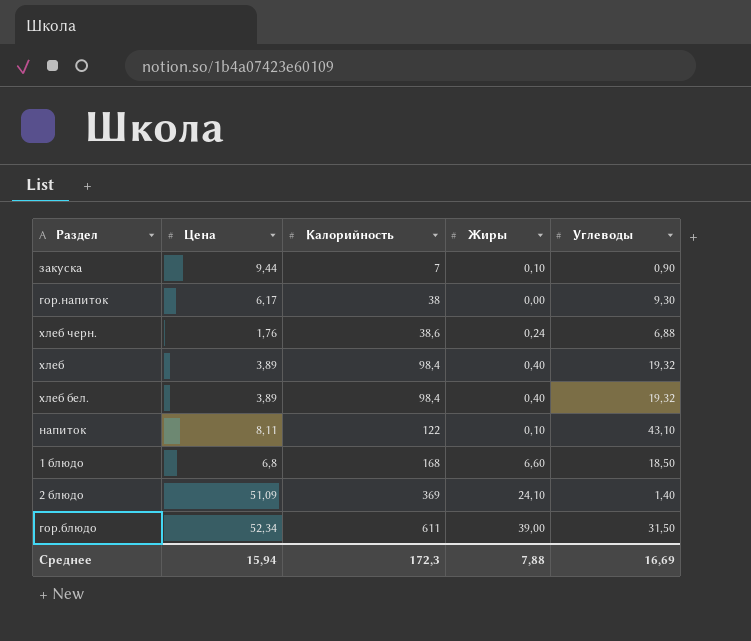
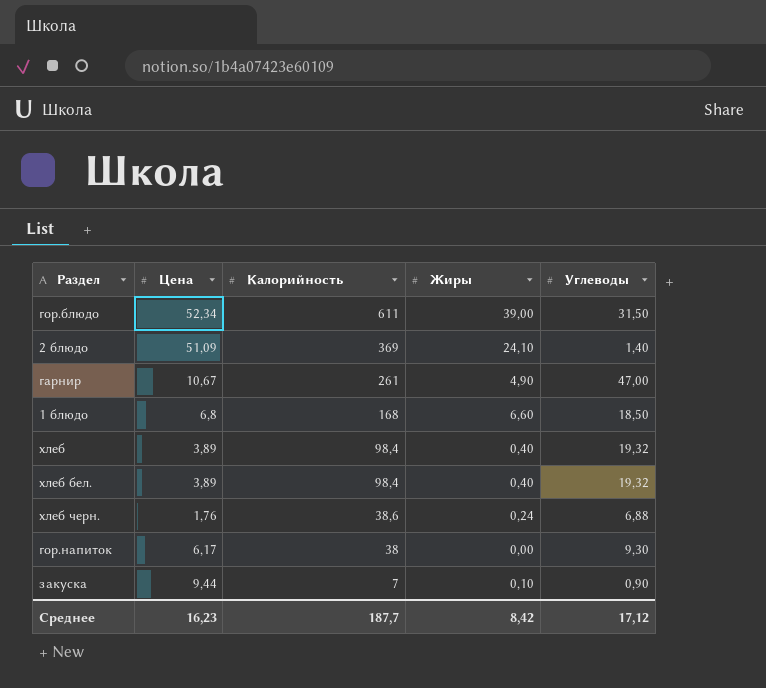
row order: Калорийность ascending -> Калорийность descending
row напиток: 8,11 | 122 | 0,10 | 43,10 -> none
row гарнир: none -> 10,67 | 261 | 4,90 | 47,00
Среднее | Цена: 15,94 -> 16,23
Среднее | Калорийность: 172,3 -> 187,7
Среднее | Жиры: 7,88 -> 8,42
Среднее | Углеводы: 16,69 -> 17,12

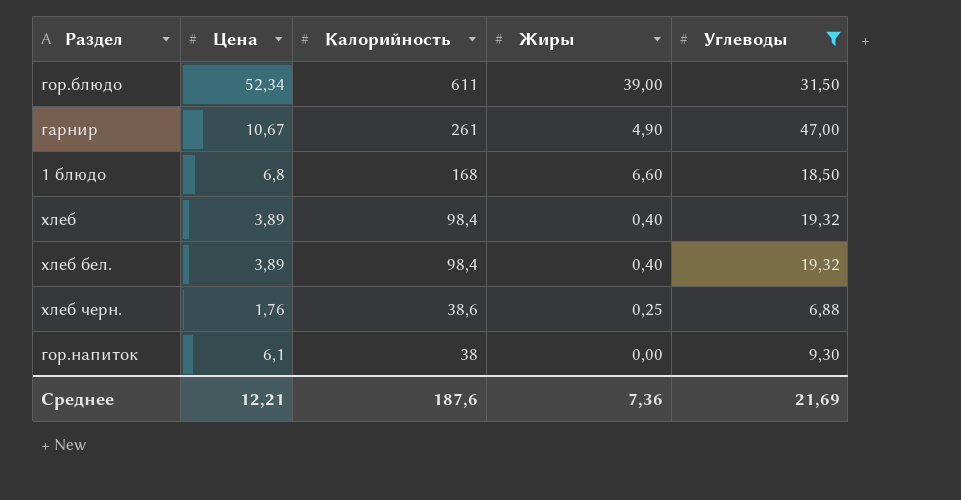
filter: none -> Углеводы >= 6,88
хлеб черн. | Жиры: 0,24 -> 0,25
гор.напиток | Цена: 6,17 -> 6,1
Среднее | Цена: 16,23 -> 12,21
Среднее | Калорийность: 187,7 -> 187,6
Среднее | Жиры: 8,42 -> 7,36
Среднее | Углеводы: 17,12 -> 21,69

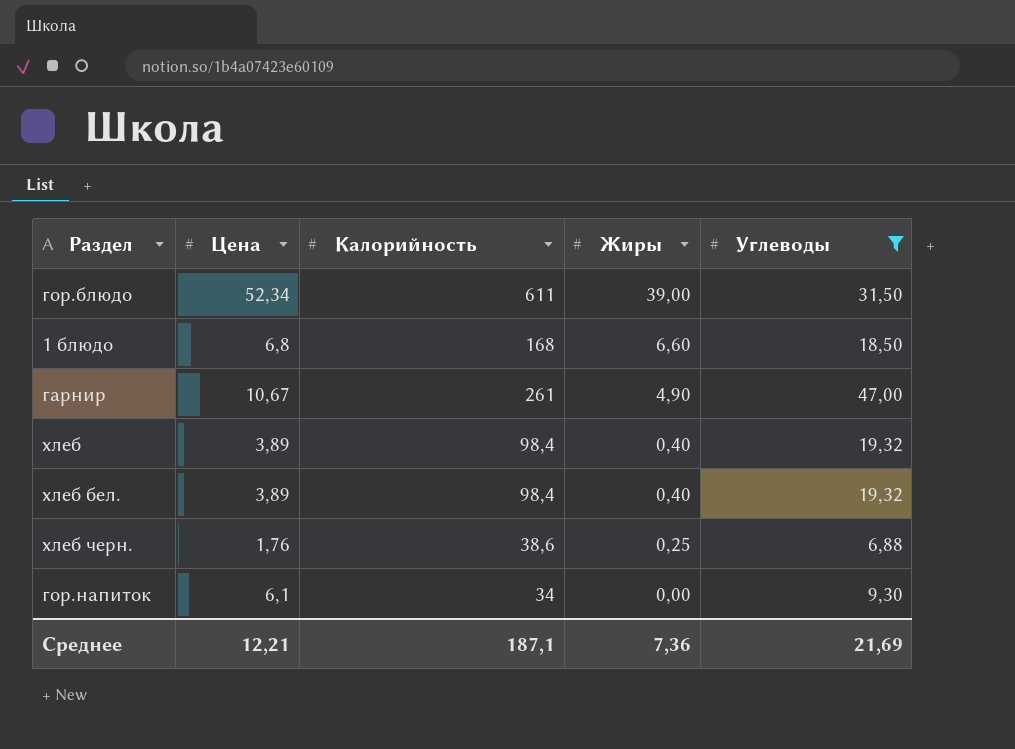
row order: Калорийность descending -> Жиры descending
гор.напиток | Калорийность: 38 -> 34
Среднее | Калорийность: 187,6 -> 187,1

